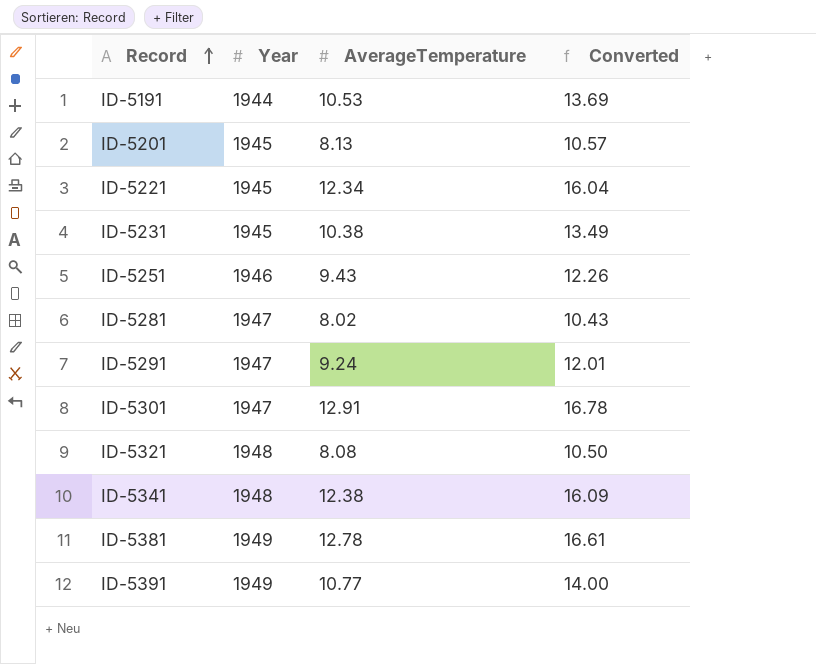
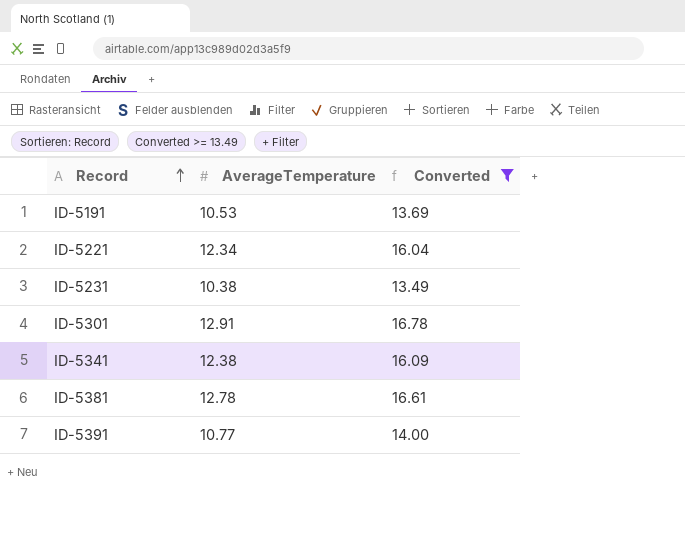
filter: none -> Converted >= 13.49
column Year | position: 2 -> none

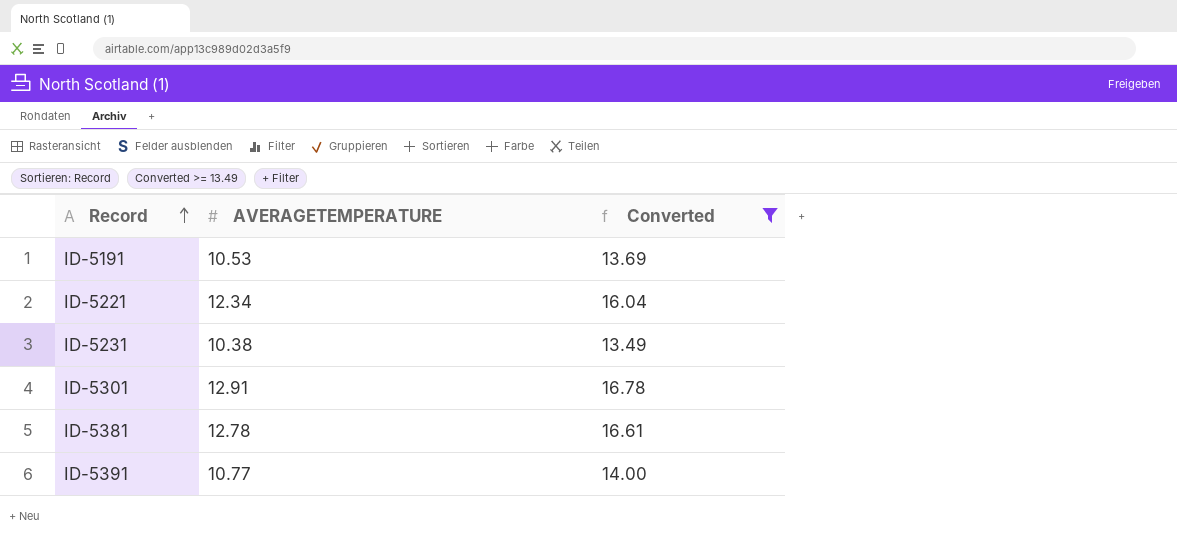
column name: AverageTemperature -> AVERAGETEMPERATURE
row ID-5341: 12.38 | 16.09 -> none

